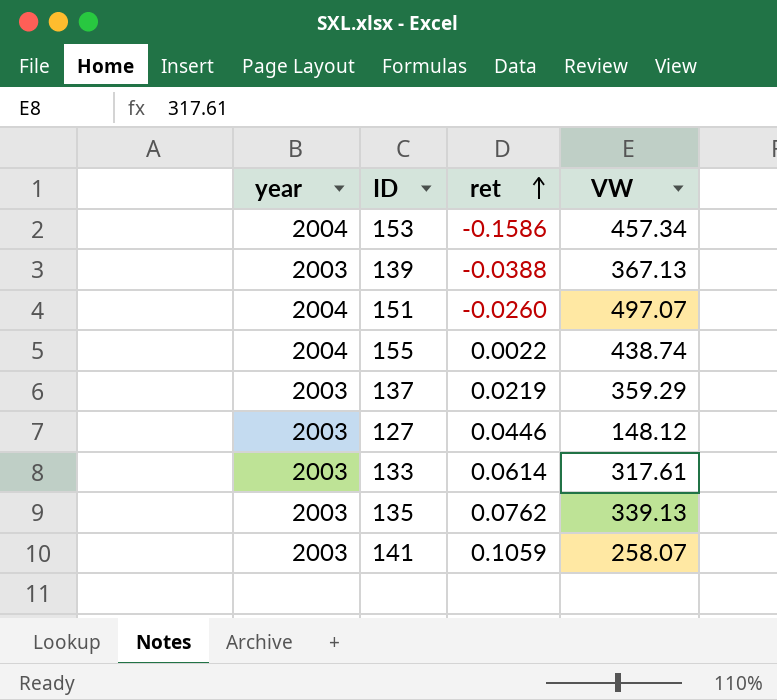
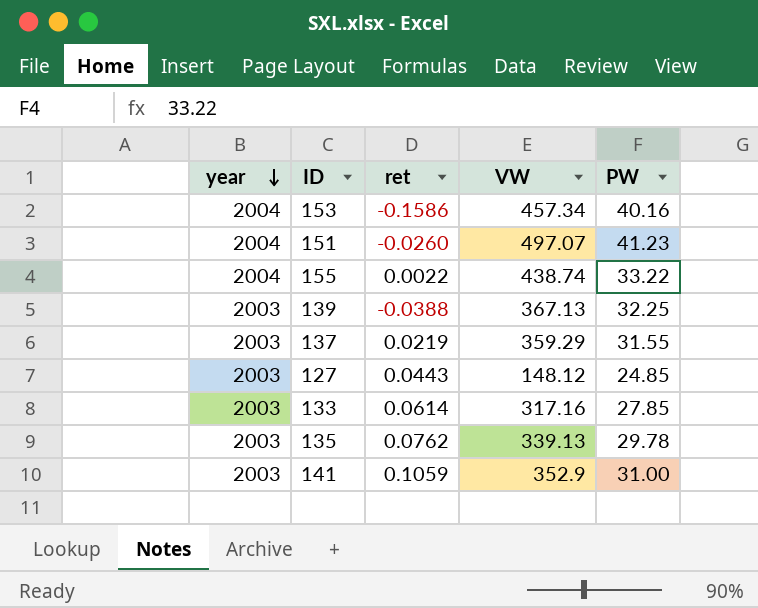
row order: ret ascending -> year descending
column PW | position: none -> 5
127 | ret: 0.0446 -> 0.0443
133 | VW: 317.61 -> 317.16
141 | VW: 258.07 -> 352.9

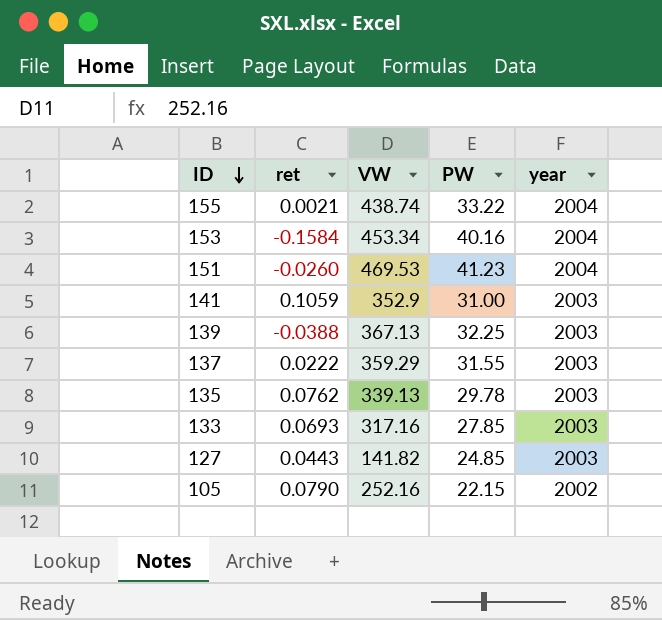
row order: year descending -> ID descending
column year | position: 1 -> 5
155 | ret: 0.0022 -> 0.0021
153 | ret: -0.1586 -> -0.1584
153 | VW: 457.34 -> 453.34
151 | VW: 497.07 -> 469.53
137 | ret: 0.0219 -> 0.0222
133 | ret: 0.0614 -> 0.0693
127 | VW: 148.12 -> 141.82
row 105: none -> 0.0790 | 252.16 | 22.15 | 2002

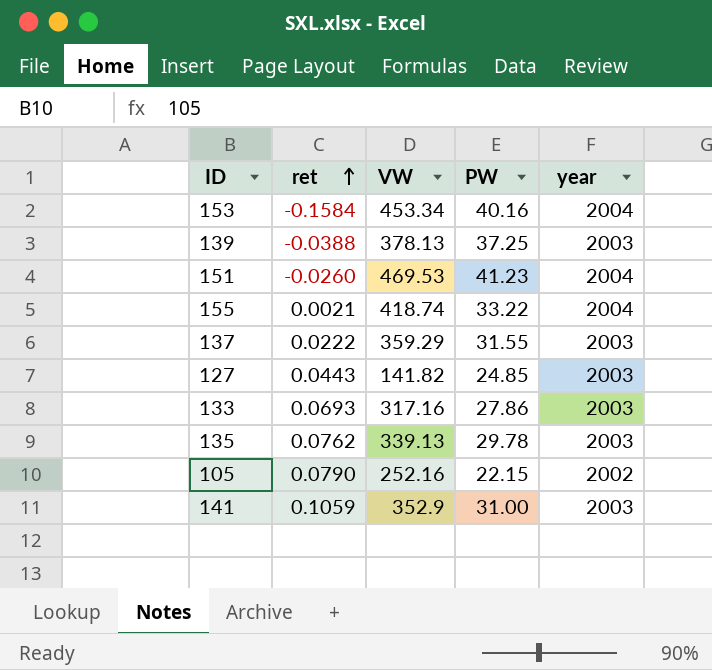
row order: ID descending -> ret ascending
139 | VW: 367.13 -> 378.13
139 | PW: 32.25 -> 37.25
155 | VW: 438.74 -> 418.74
133 | PW: 27.85 -> 27.86

